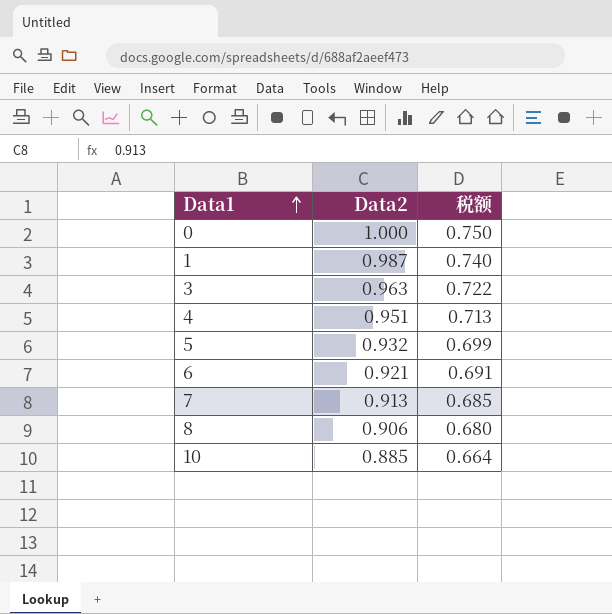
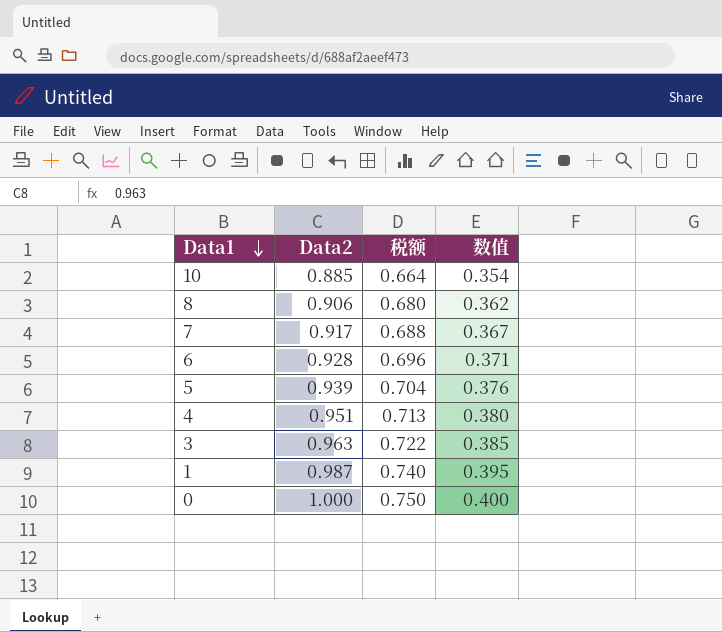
row order: Data1 ascending -> Data1 descending
column 数值 | formula: none -> [Data2] * 0.4
7 | Data2: 0.913 -> 0.917
7 | 税额: 0.685 -> 0.688
6 | Data2: 0.921 -> 0.928
6 | 税额: 0.691 -> 0.696
5 | Data2: 0.932 -> 0.939
5 | 税额: 0.699 -> 0.704

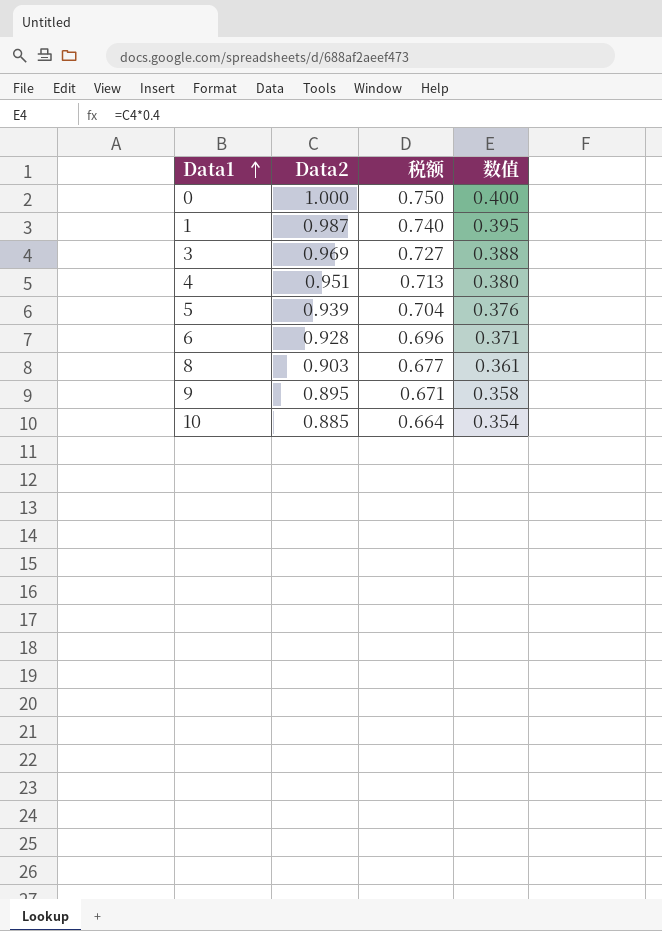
row order: Data1 descending -> Data1 ascending
row 7: 0.917 | 0.688 | 0.367 -> none
3 | Data2: 0.963 -> 0.969
3 | 税额: 0.722 -> 0.727
3 | 数值: 0.385 -> 0.388
8 | Data2: 0.906 -> 0.903
8 | 税额: 0.680 -> 0.677
8 | 数值: 0.362 -> 0.361
row 9: none -> 0.895 | 0.671 | 0.358

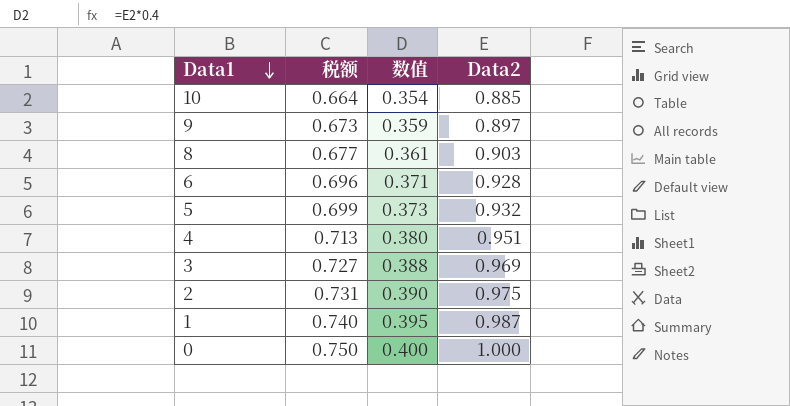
row order: Data1 ascending -> Data1 descending
column Data2 | position: 2 -> 4
9 | 税额: 0.671 -> 0.673
9 | 数值: 0.358 -> 0.359
9 | Data2: 0.895 -> 0.897
5 | 税额: 0.704 -> 0.699
5 | 数值: 0.376 -> 0.373
5 | Data2: 0.939 -> 0.932
row 2: none -> 0.731 | 0.390 | 0.975

